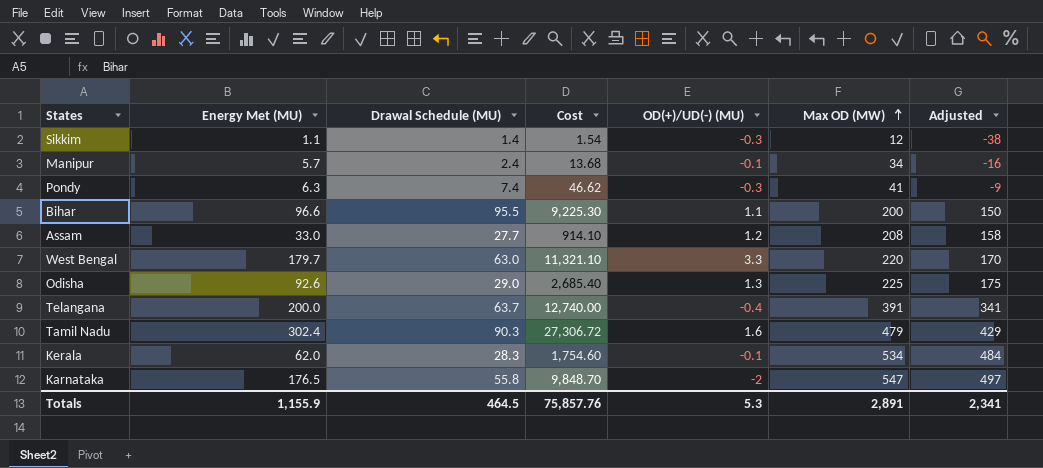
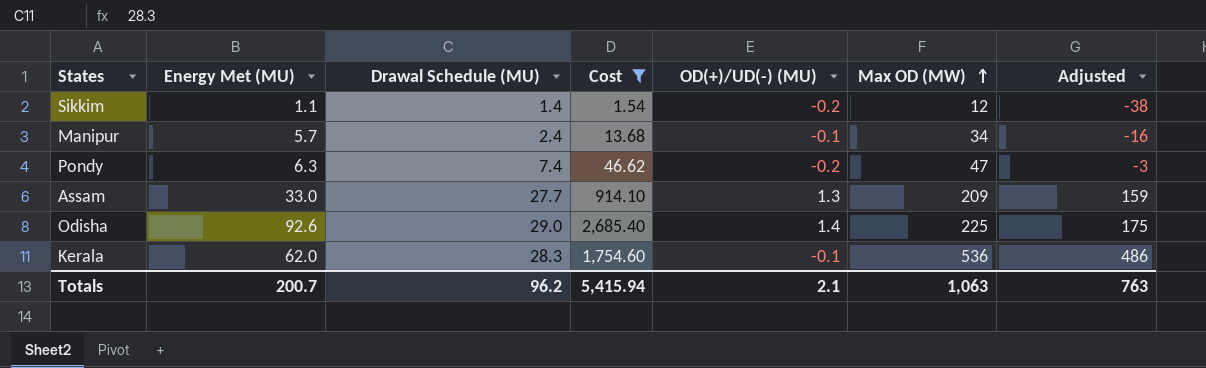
filter: none -> Cost <= 2,685.40
Sikkim | OD(+)/UD(-) (MU): -0.3 -> -0.2
Pondy | OD(+)/UD(-) (MU): -0.3 -> -0.2
Pondy | Max OD (MW): 41 -> 47
Pondy | Adjusted: -9 -> -3
Assam | OD(+)/UD(-) (MU): 1.2 -> 1.3
Assam | Max OD (MW): 208 -> 209
Assam | Adjusted: 158 -> 159
Odisha | OD(+)/UD(-) (MU): 1.3 -> 1.4
Kerala | Max OD (MW): 534 -> 536
Kerala | Adjusted: 484 -> 486
Totals | Energy Met (MU): 1,155.9 -> 200.7
Totals | Drawal Schedule (MU): 464.5 -> 96.2
Totals | Cost: 75,857.76 -> 5,415.94
Totals | OD(+)/UD(-) (MU): 5.3 -> 2.1
Totals | Max OD (MW): 2,891 -> 1,063
Totals | Adjusted: 2,341 -> 763

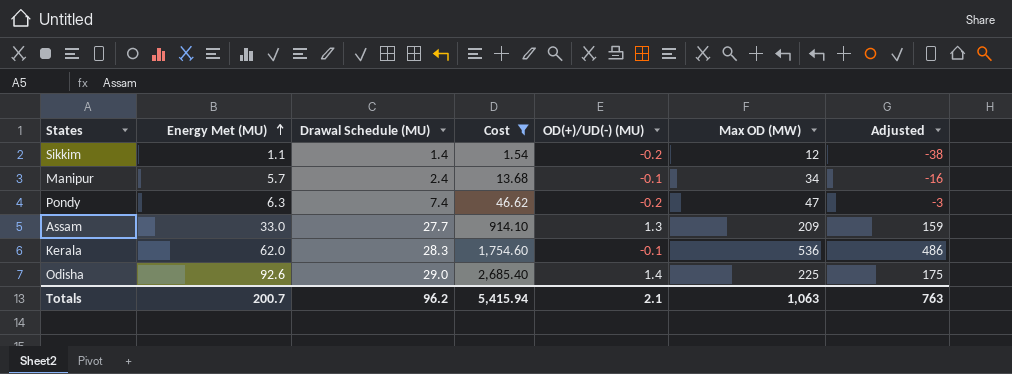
row order: Max OD (MW) ascending -> Energy Met (MU) ascending

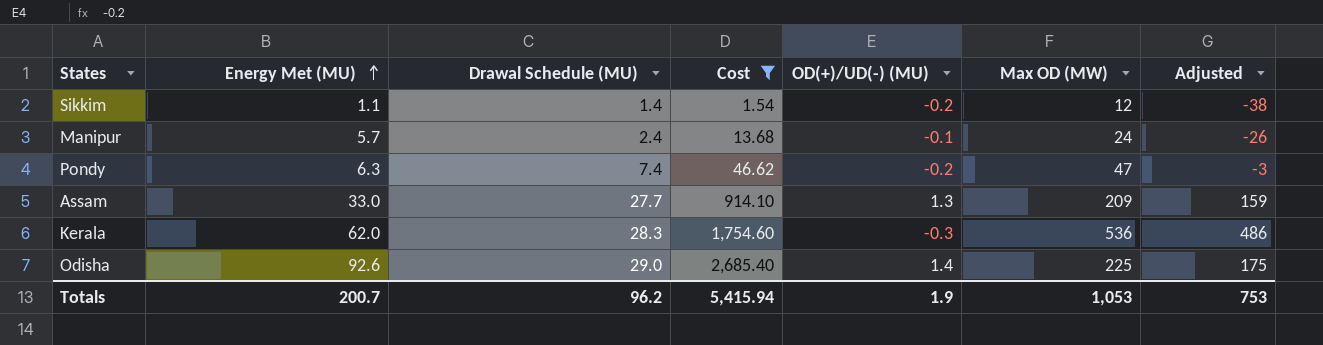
Manipur | Max OD (MW): 34 -> 24
Manipur | Adjusted: -16 -> -26
Kerala | OD(+)/UD(-) (MU): -0.1 -> -0.3
Totals | OD(+)/UD(-) (MU): 2.1 -> 1.9
Totals | Max OD (MW): 1,063 -> 1,053
Totals | Adjusted: 763 -> 753

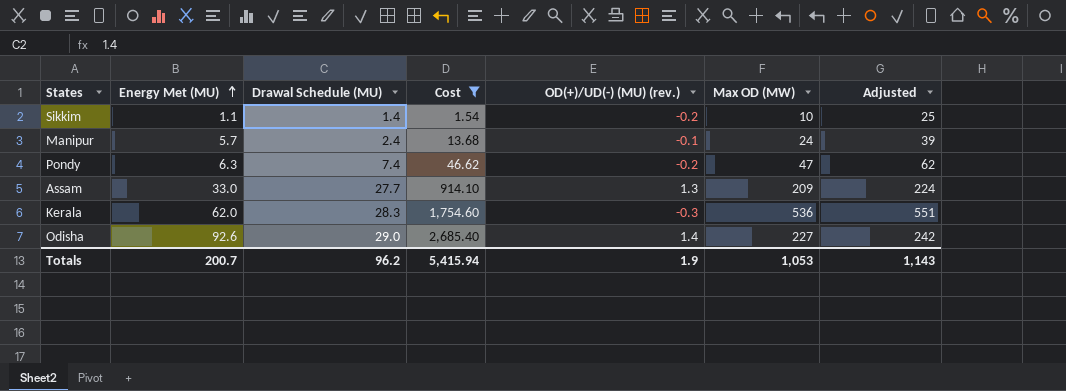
column name: OD(+)/UD(-) (MU) -> OD(+)/UD(-) (MU) (rev.)
column Adjusted | formula: [Max OD (MW)] - 50 -> [Max OD (MW)] + 15
Sikkim | Max OD (MW): 12 -> 10
Odisha | Max OD (MW): 225 -> 227
Totals | Adjusted: 753 -> 1,143

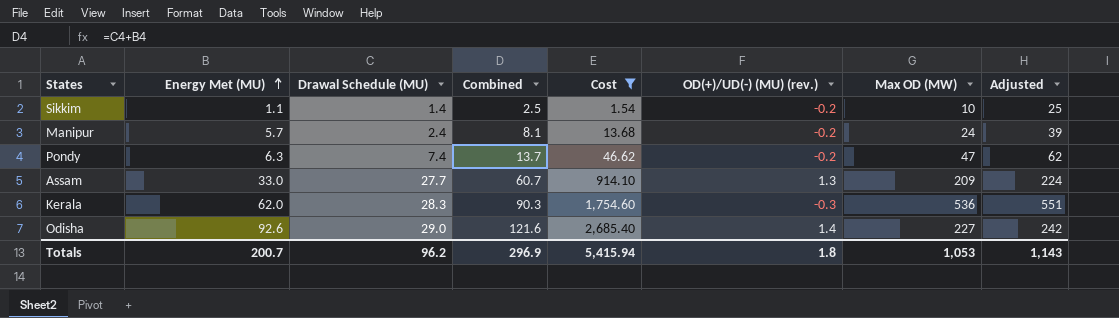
column Combined | formula: none -> [Energy Met (MU)] + [Drawal Schedule (MU)]
Manipur | OD(+)/UD(-) (MU) (rev.): -0.1 -> -0.2
Totals | OD(+)/UD(-) (MU) (rev.): 1.9 -> 1.8

